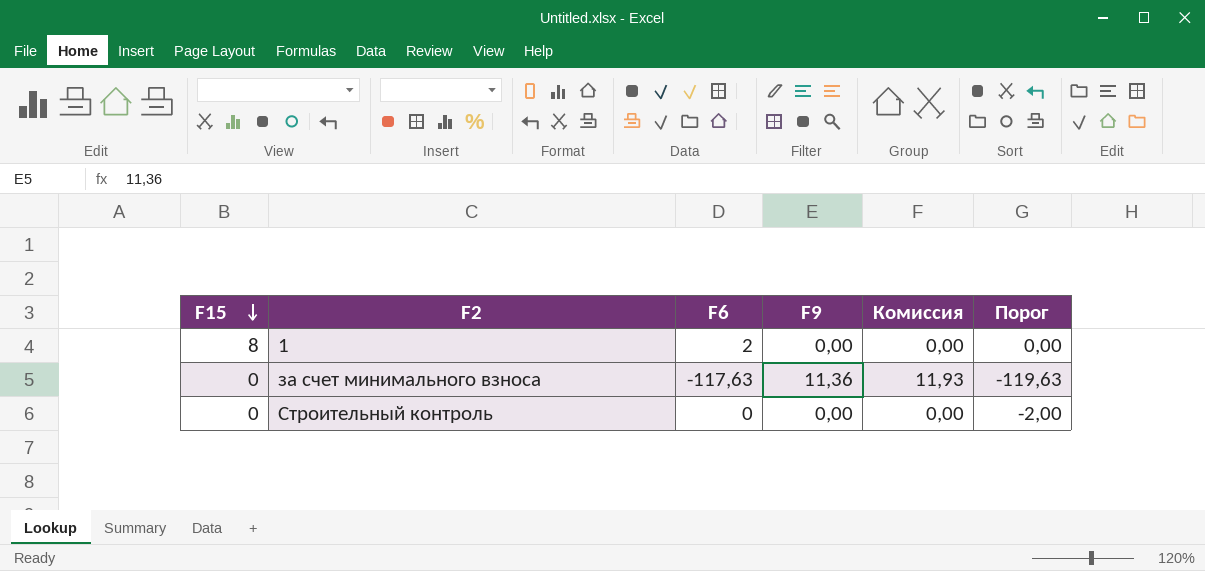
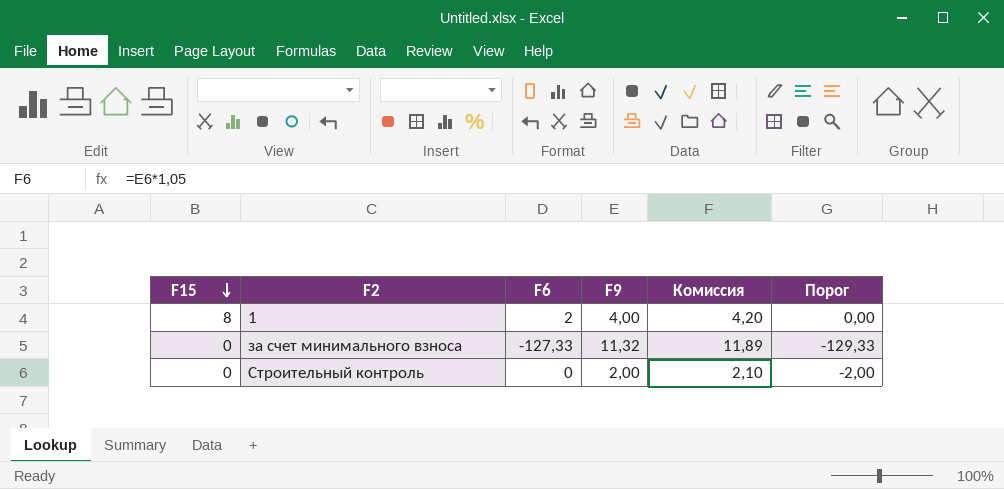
1 | F9: 0,00 -> 4,00
1 | Комиссия: 0,00 -> 4,20
за счет минимального взноса | F6: -117,63 -> -127,33
за счет минимального взноса | F9: 11,36 -> 11,32
за счет минимального взноса | Комиссия: 11,93 -> 11,89
за счет минимального взноса | Порог: -119,63 -> -129,33
Строительный контроль | F9: 0,00 -> 2,00
Строительный контроль | Комиссия: 0,00 -> 2,10

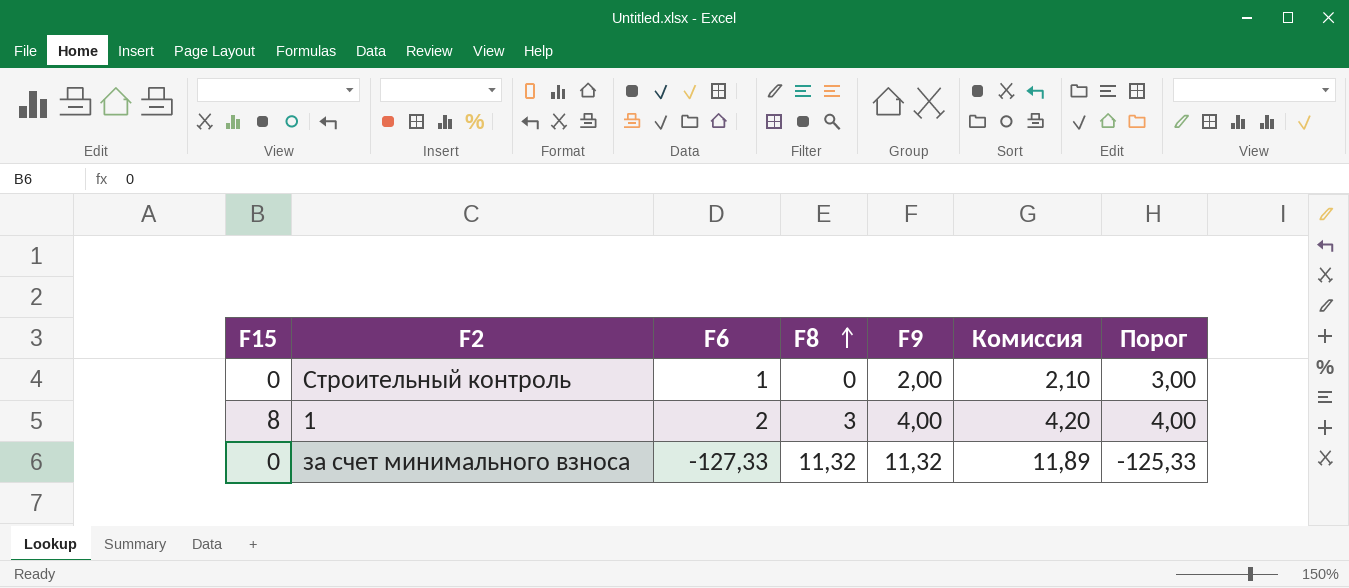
row order: F15 descending -> F8 ascending
column F8 | position: none -> 4
column Порог | formula: [F6] - 2 -> [F6] + 2
Строительный контроль | F6: 0 -> 1

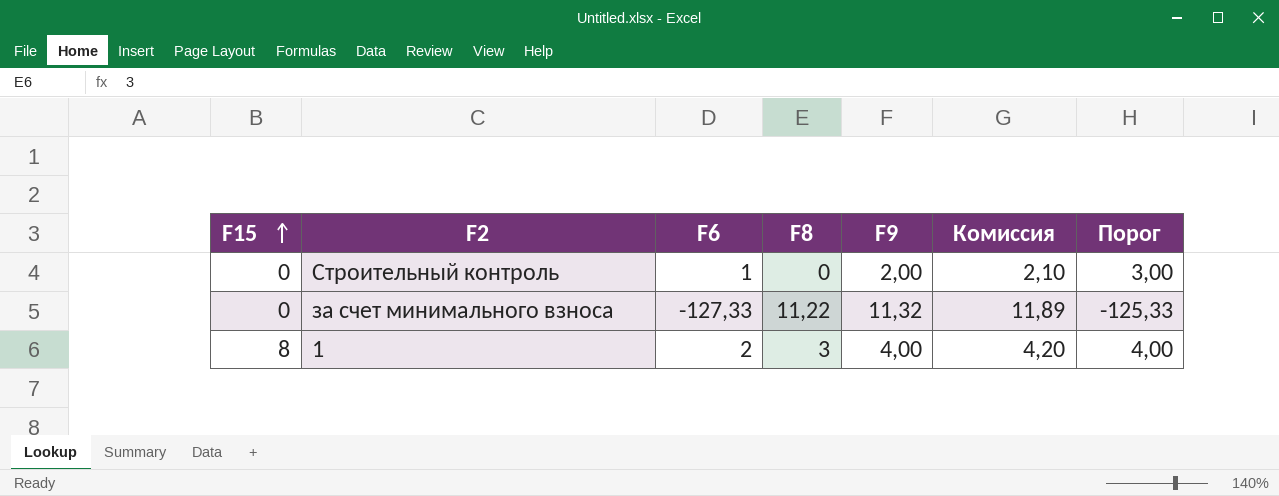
row order: F8 ascending -> F15 ascending
за счет минимального взноса | F8: 11,32 -> 11,22

